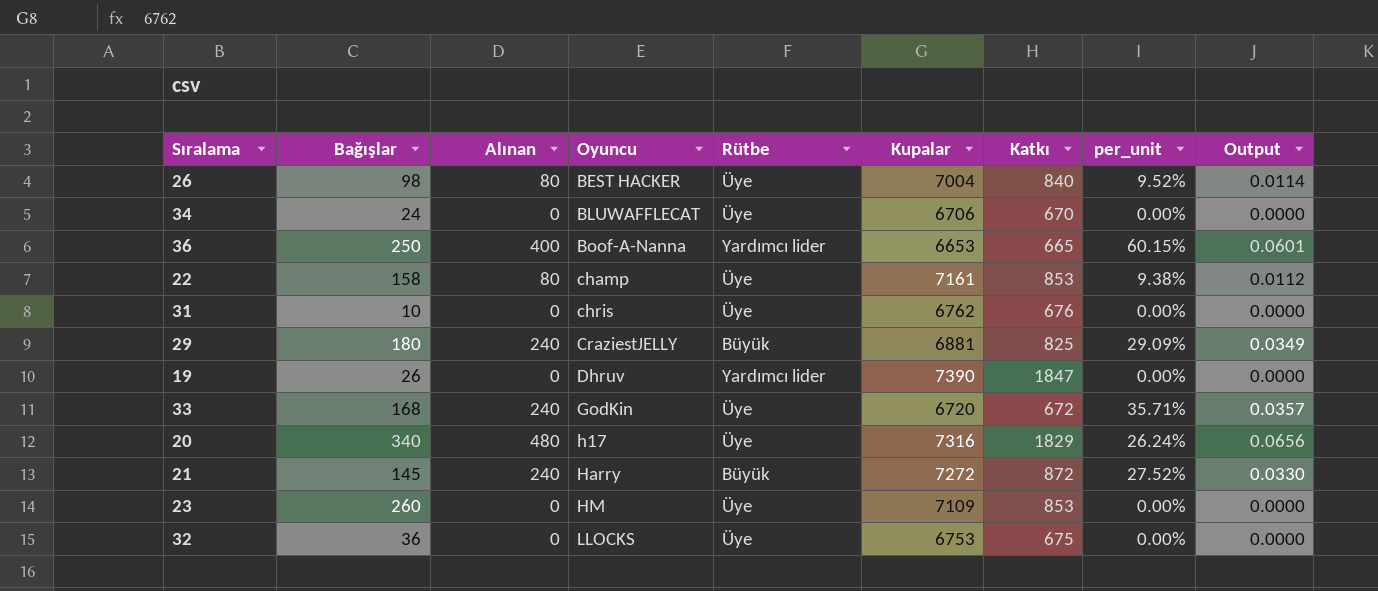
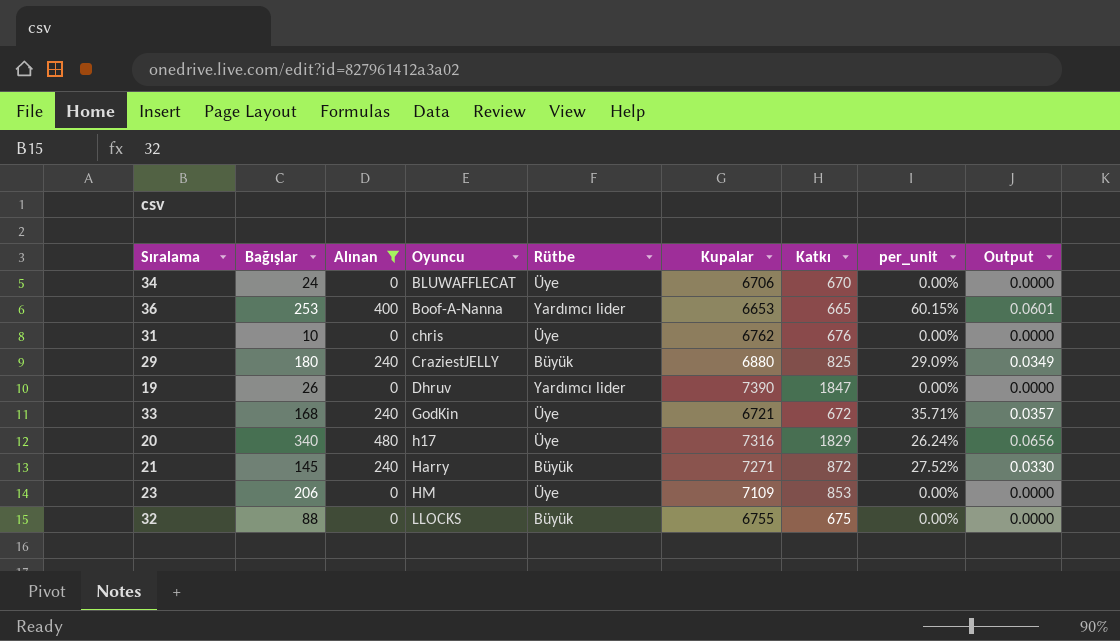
filter: none -> Alınan != 80
36 | Bağışlar: 250 -> 253
29 | Kupalar: 6881 -> 6880
33 | Kupalar: 6720 -> 6721
21 | Kupalar: 7272 -> 7271
23 | Bağışlar: 260 -> 206
32 | Bağışlar: 36 -> 88
32 | Rütbe: Üye -> Büyük
32 | Kupalar: 6753 -> 6755

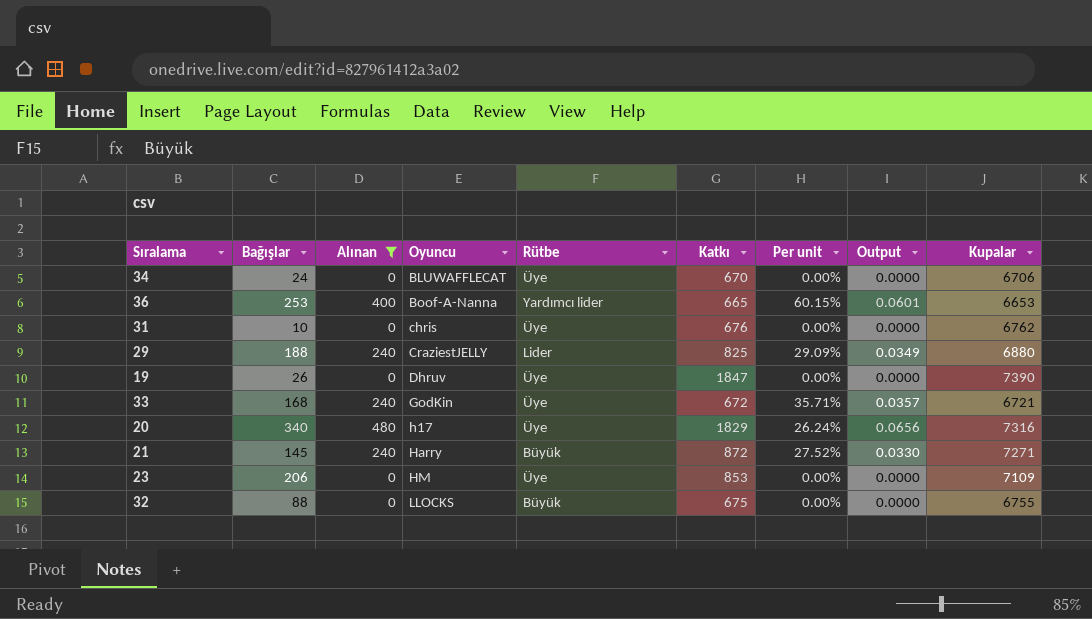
column name: per_unit -> Per unit
column Kupalar | position: 6 -> 9
29 | Bağışlar: 180 -> 188
29 | Rütbe: Büyük -> Lider
19 | Rütbe: Yardımcı lider -> Üye

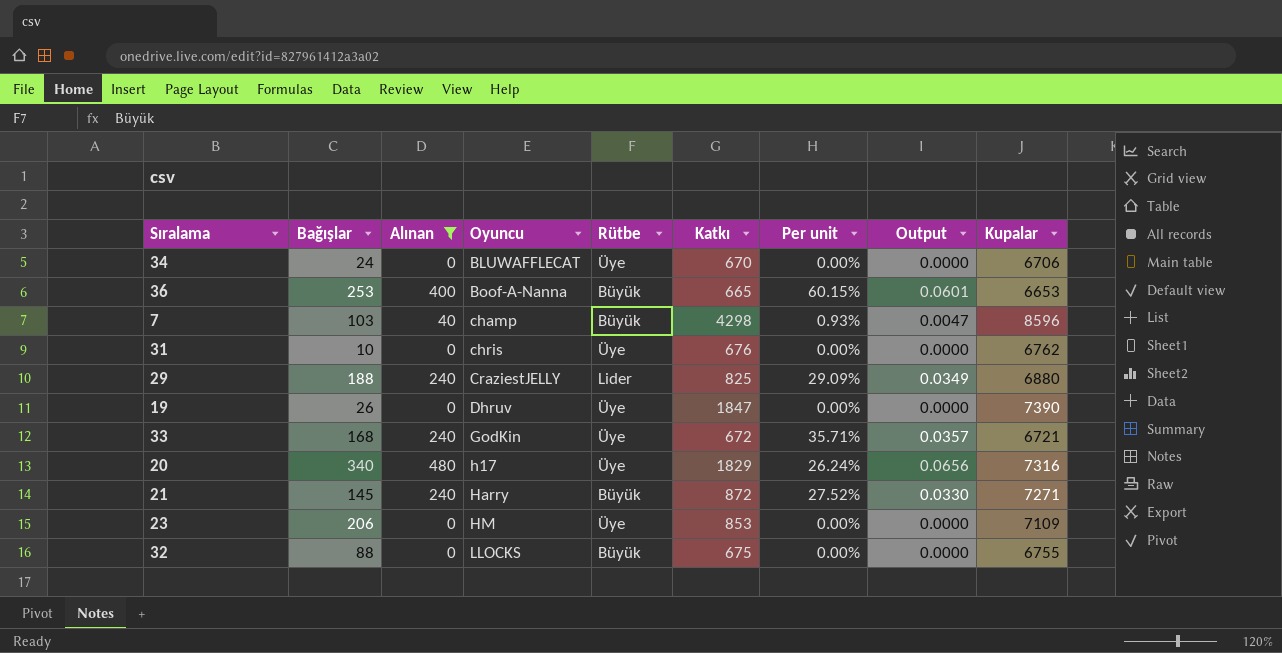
36 | Rütbe: Yardımcı lider -> Büyük
row 7: none -> 103 | 40 | champ | Büyük | 4298 | 0.93% | 0.0047 | 8596

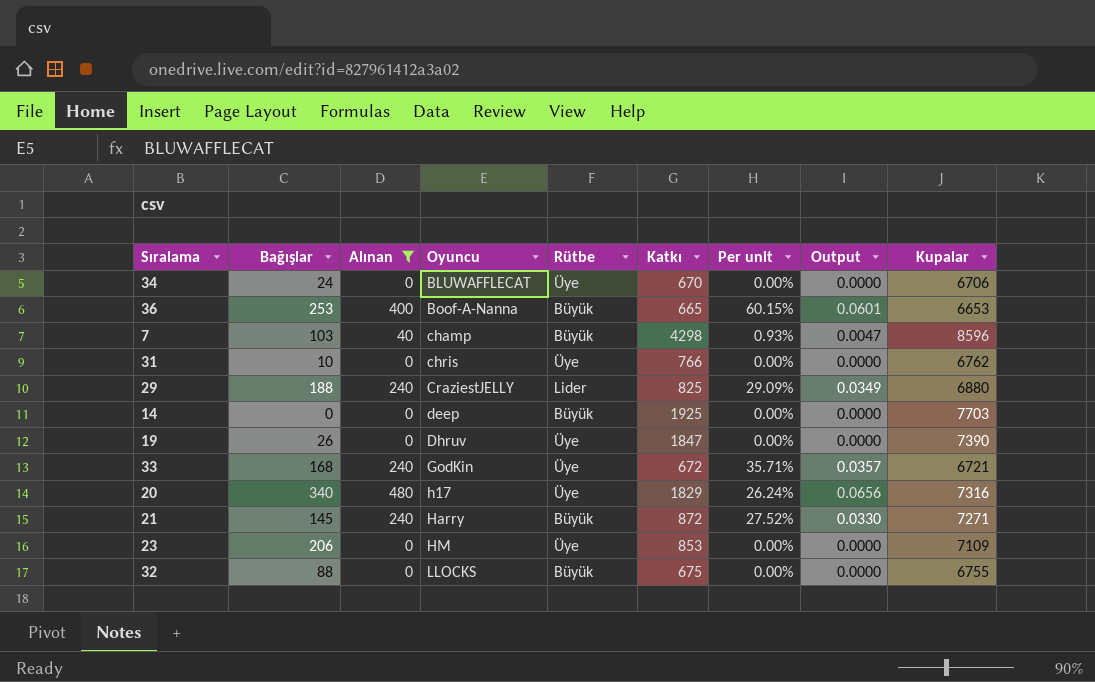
31 | Katkı: 676 -> 766
row 14: none -> 0 | 0 | deep | Büyük | 1925 | 0.00% | 0.0000 | 7703

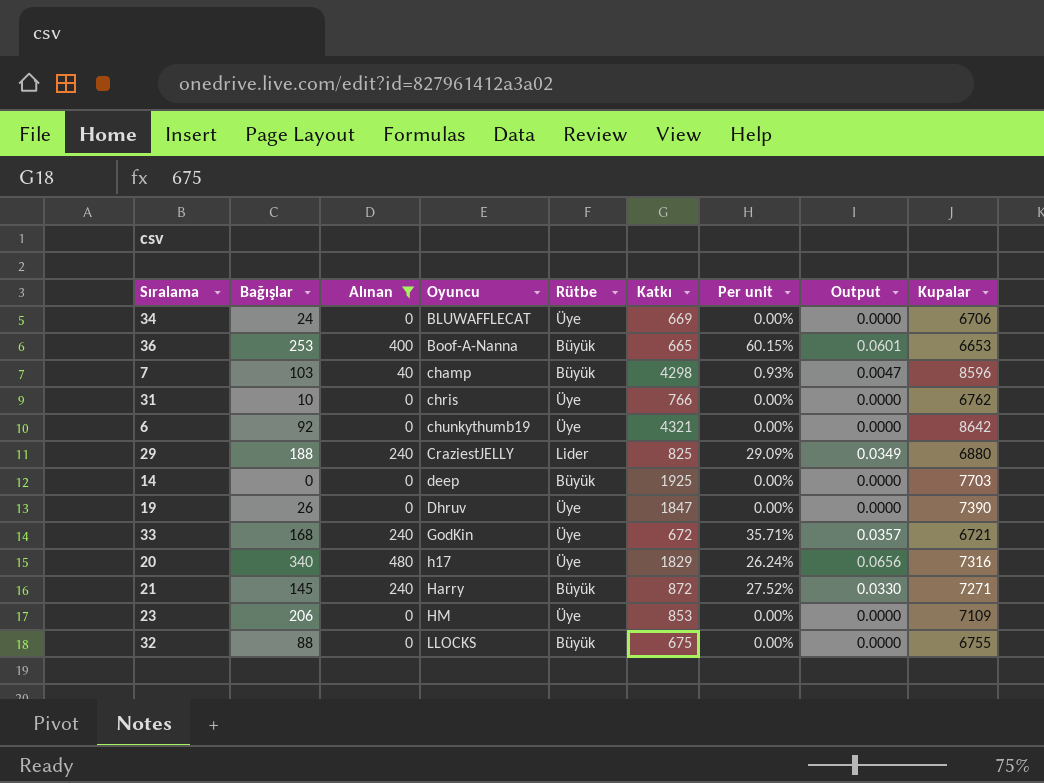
34 | Katkı: 670 -> 669
row 6: none -> 92 | 0 | chunkythumb19 | Üye | 4321 | 0.00% | 0.0000 | 8642

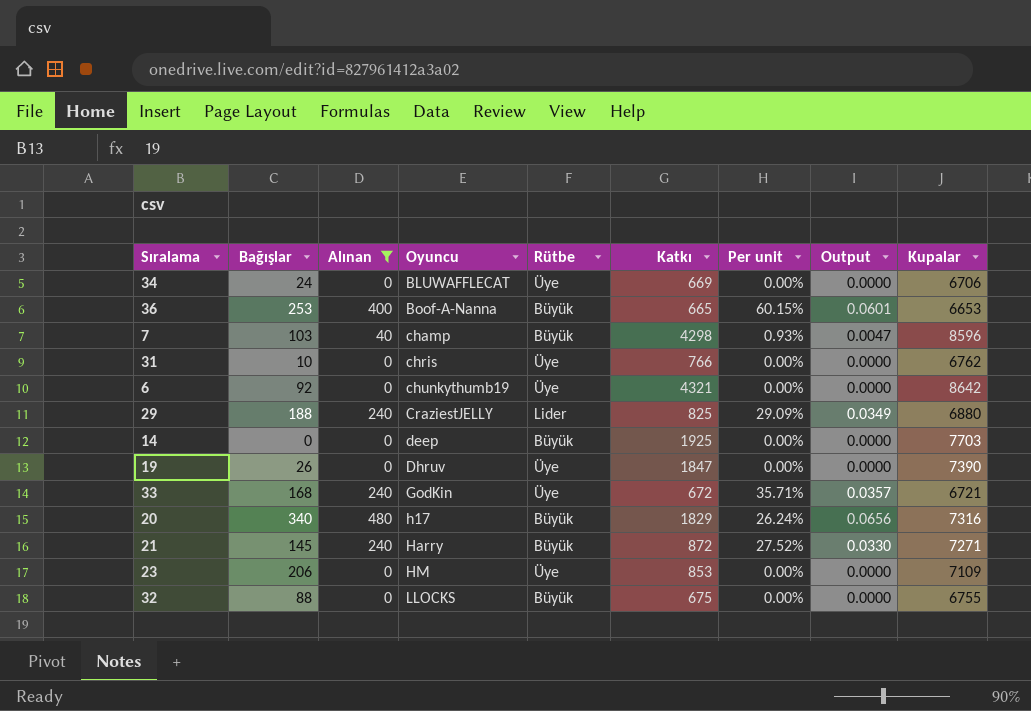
20 | Rütbe: Üye -> Büyük

